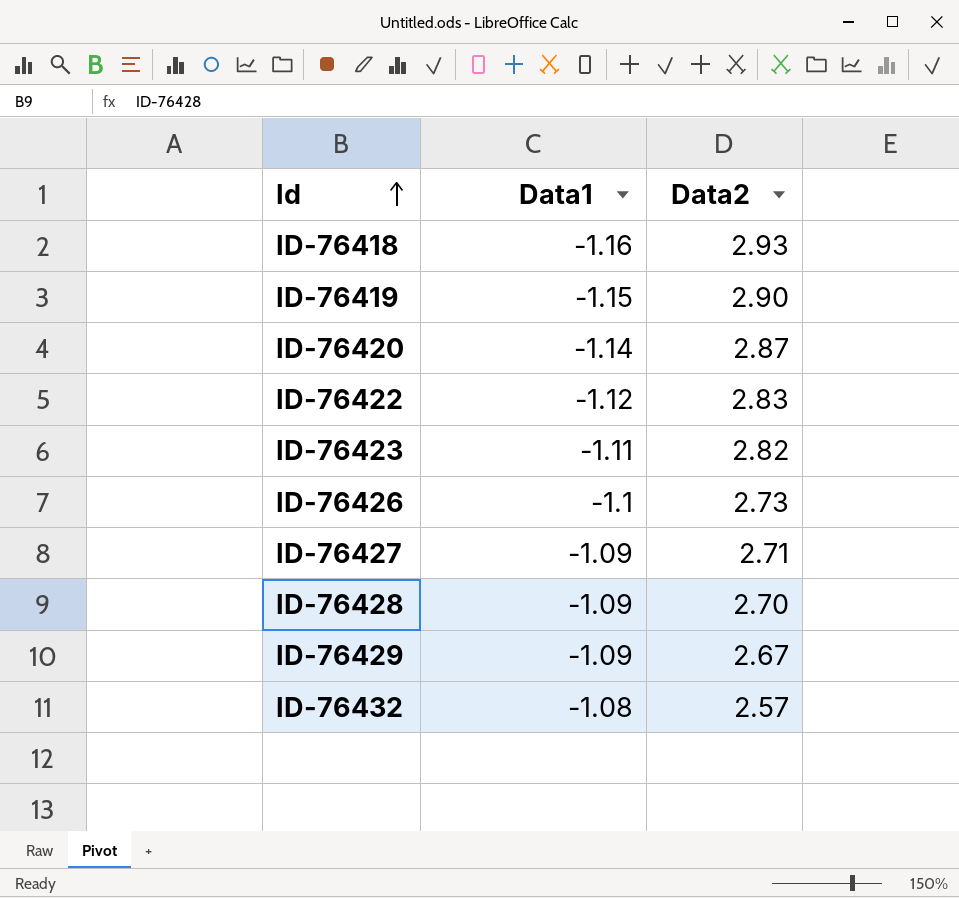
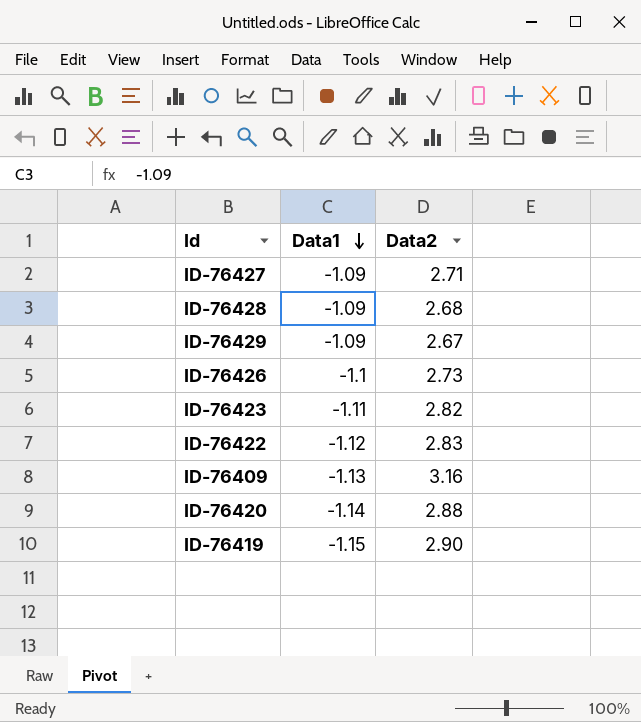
row order: Id ascending -> Data1 descending
row ID-76418: -1.16 | 2.93 -> none
row ID-76432: -1.08 | 2.57 -> none
ID-76428 | Data2: 2.70 -> 2.68
row ID-76409: none -> -1.13 | 3.16
ID-76420 | Data2: 2.87 -> 2.88

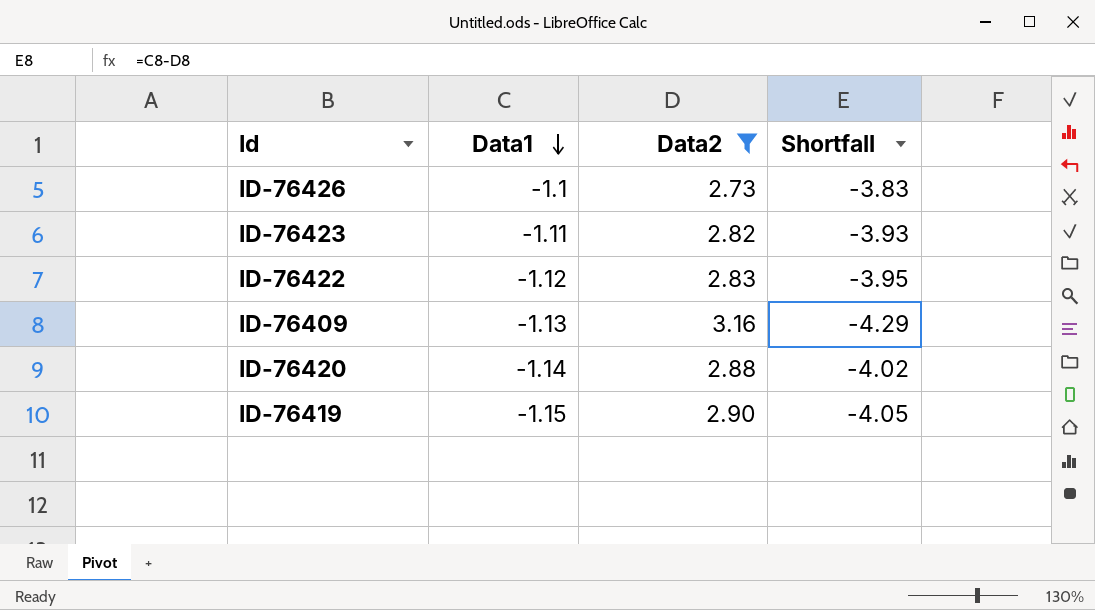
filter: none -> Data2 >= 2.73
column Shortfall | formula: none -> [Data1] - [Data2]

